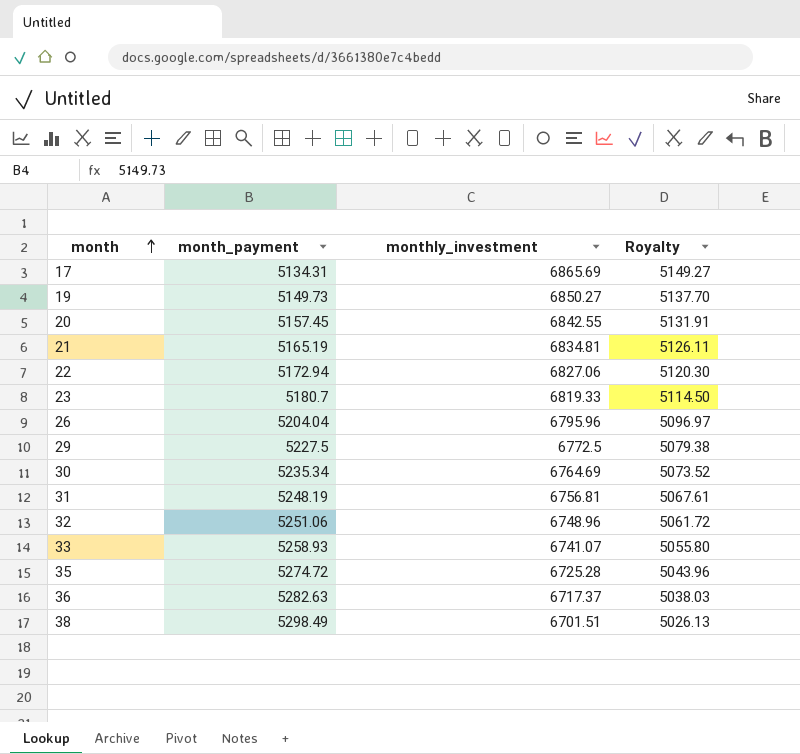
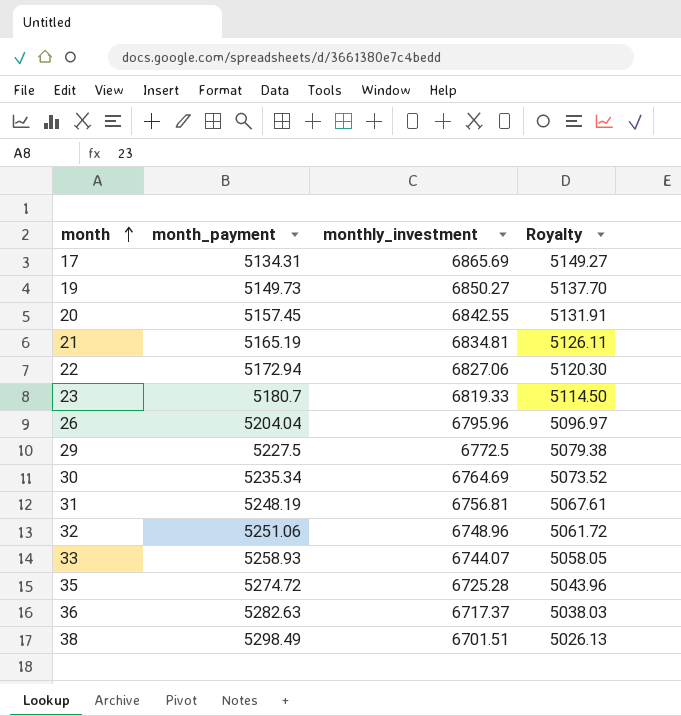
33 | monthly_investment: 6741.07 -> 6744.07
33 | Royalty: 5055.80 -> 5058.05

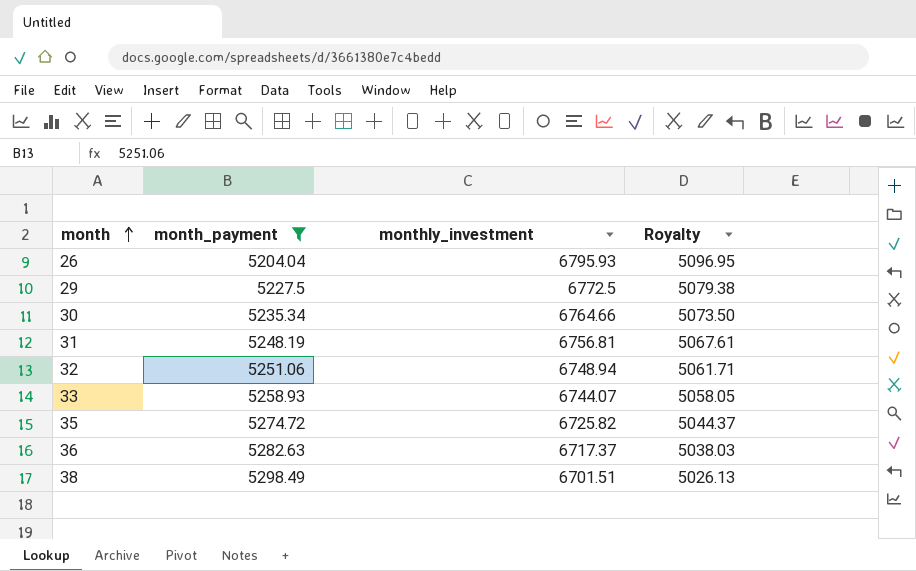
filter: none -> month_payment >= 5204.04
26 | monthly_investment: 6795.96 -> 6795.93
26 | Royalty: 5096.97 -> 5096.95
30 | monthly_investment: 6764.69 -> 6764.66
30 | Royalty: 5073.52 -> 5073.50
32 | monthly_investment: 6748.96 -> 6748.94
32 | Royalty: 5061.72 -> 5061.71
35 | monthly_investment: 6725.28 -> 6725.82
35 | Royalty: 5043.96 -> 5044.37

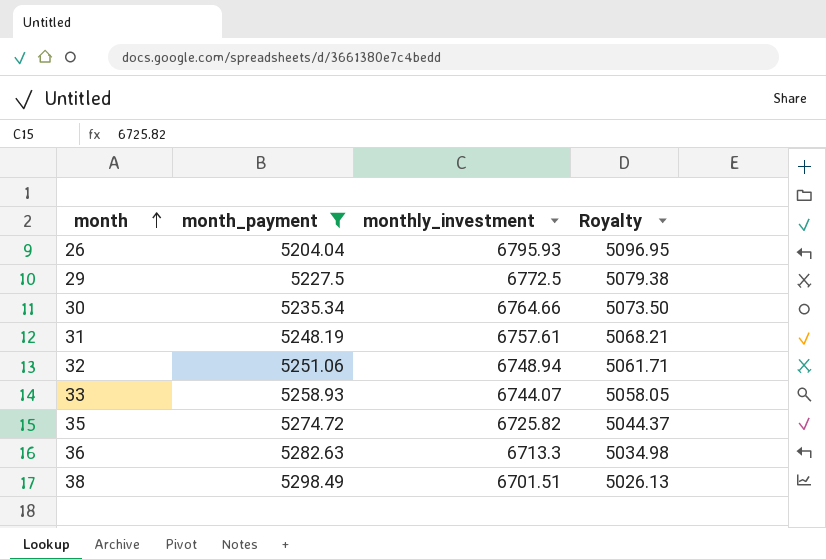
31 | monthly_investment: 6756.81 -> 6757.61
31 | Royalty: 5067.61 -> 5068.21
36 | monthly_investment: 6717.37 -> 6713.3
36 | Royalty: 5038.03 -> 5034.98

